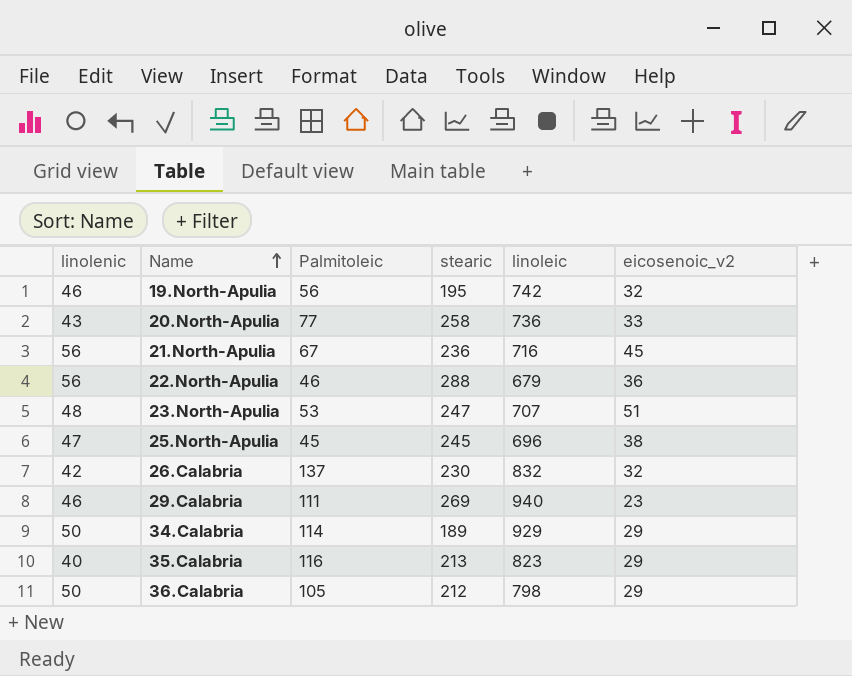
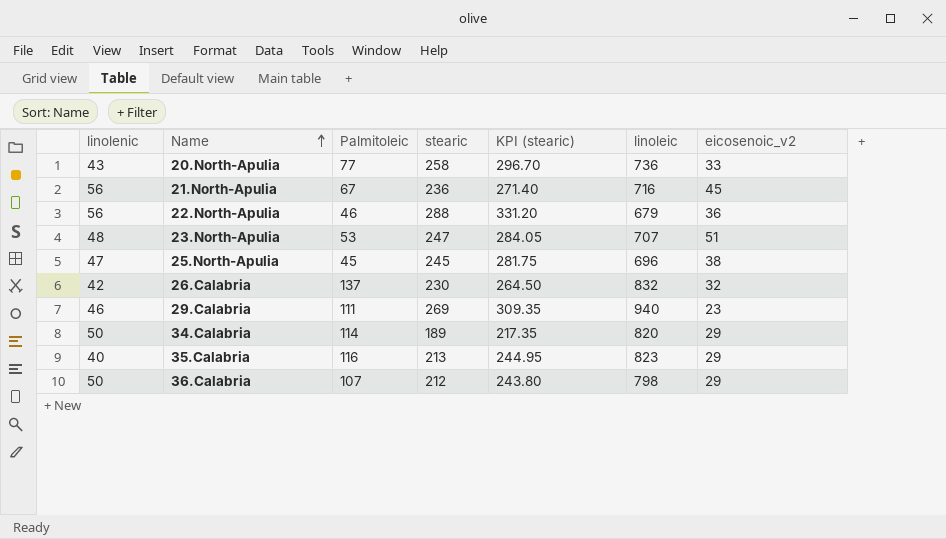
column KPI (stearic) | formula: none -> [stearic] * 1.15
row 19.North-Apulia: 46 | 56 | 195 | 742 | 32 -> none
34.Calabria | linoleic: 929 -> 820
36.Calabria | Palmitoleic: 105 -> 107

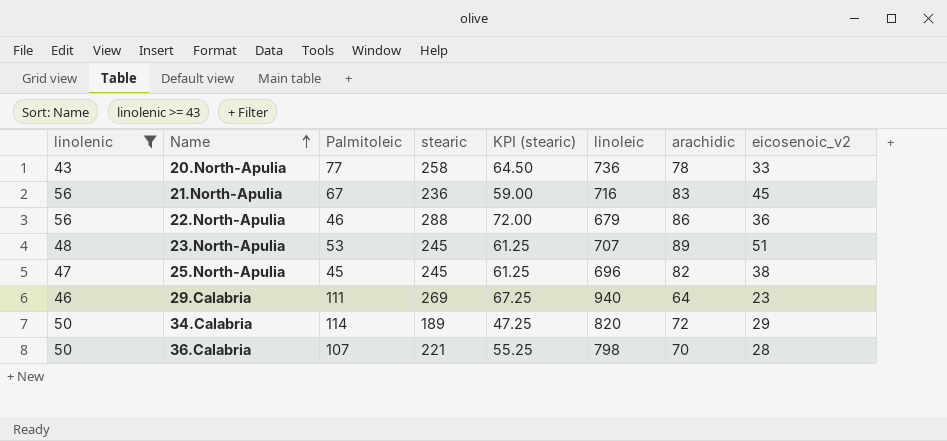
filter: none -> linolenic >= 43
column KPI (stearic) | formula: [stearic] * 1.15 -> [stearic] * 0.25
column arachidic | position: none -> 7
23.North-Apulia | stearic: 247 -> 245
36.Calabria | stearic: 212 -> 221
36.Calabria | eicosenoic_v2: 29 -> 28

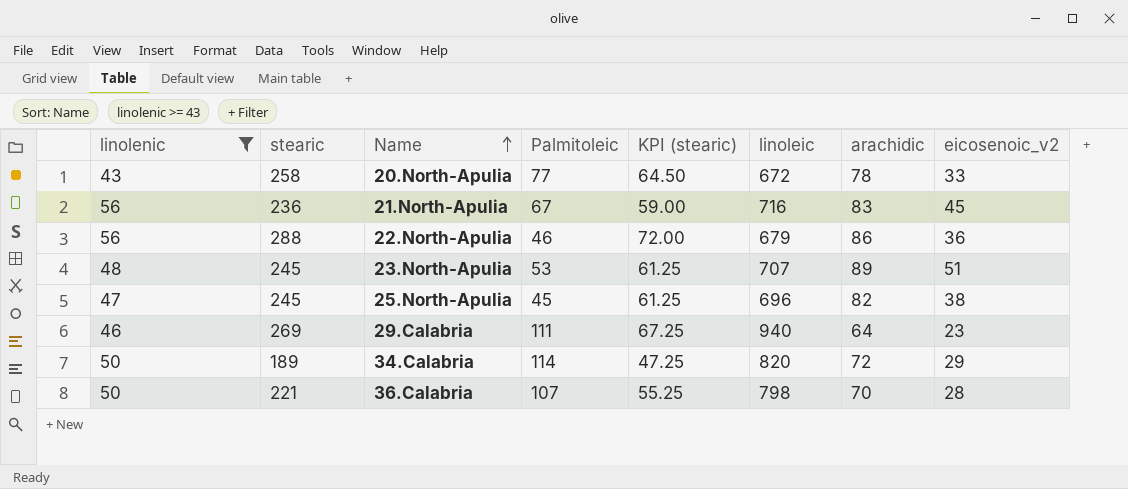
column stearic | position: 4 -> 2
20.North-Apulia | linoleic: 736 -> 672

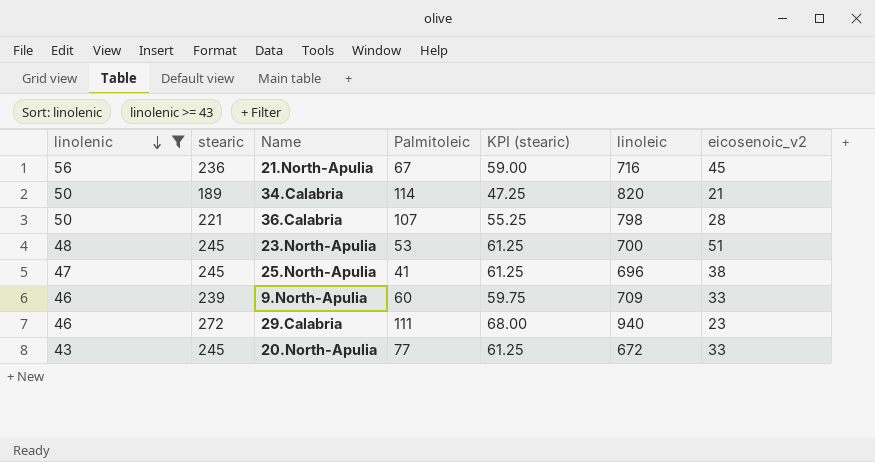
row order: Name ascending -> linolenic descending
column arachidic | position: 7 -> none
row 22.North-Apulia: 56 | 288 | 46 | 72.00 | 679 | 86 | 36 -> none
34.Calabria | eicosenoic_v2: 29 -> 21
23.North-Apulia | linoleic: 707 -> 700
25.North-Apulia | Palmitoleic: 45 -> 41
row 9.North-Apulia: none -> 46 | 239 | 60 | 59.75 | 709 | 33
29.Calabria | stearic: 269 -> 272
29.Calabria | KPI (stearic): 67.25 -> 68.00
20.North-Apulia | stearic: 258 -> 245
20.North-Apulia | KPI (stearic): 64.50 -> 61.25

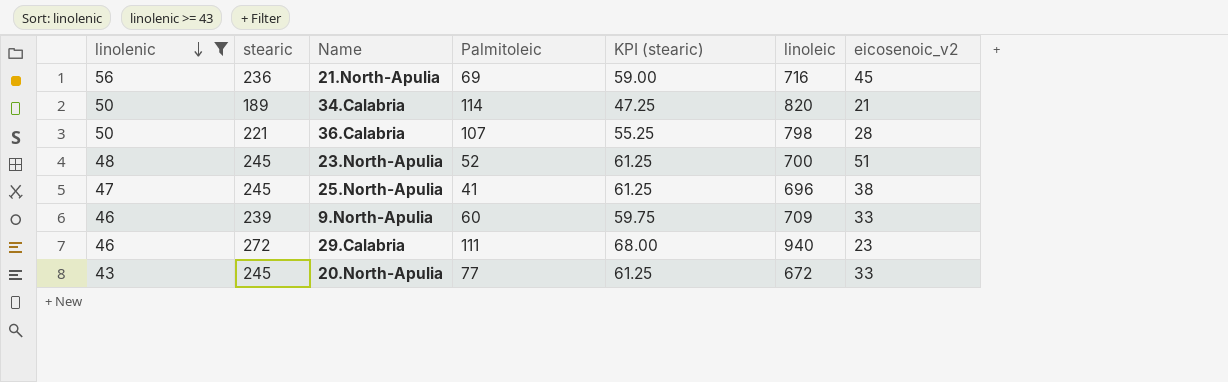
21.North-Apulia | Palmitoleic: 67 -> 69
23.North-Apulia | Palmitoleic: 53 -> 52

